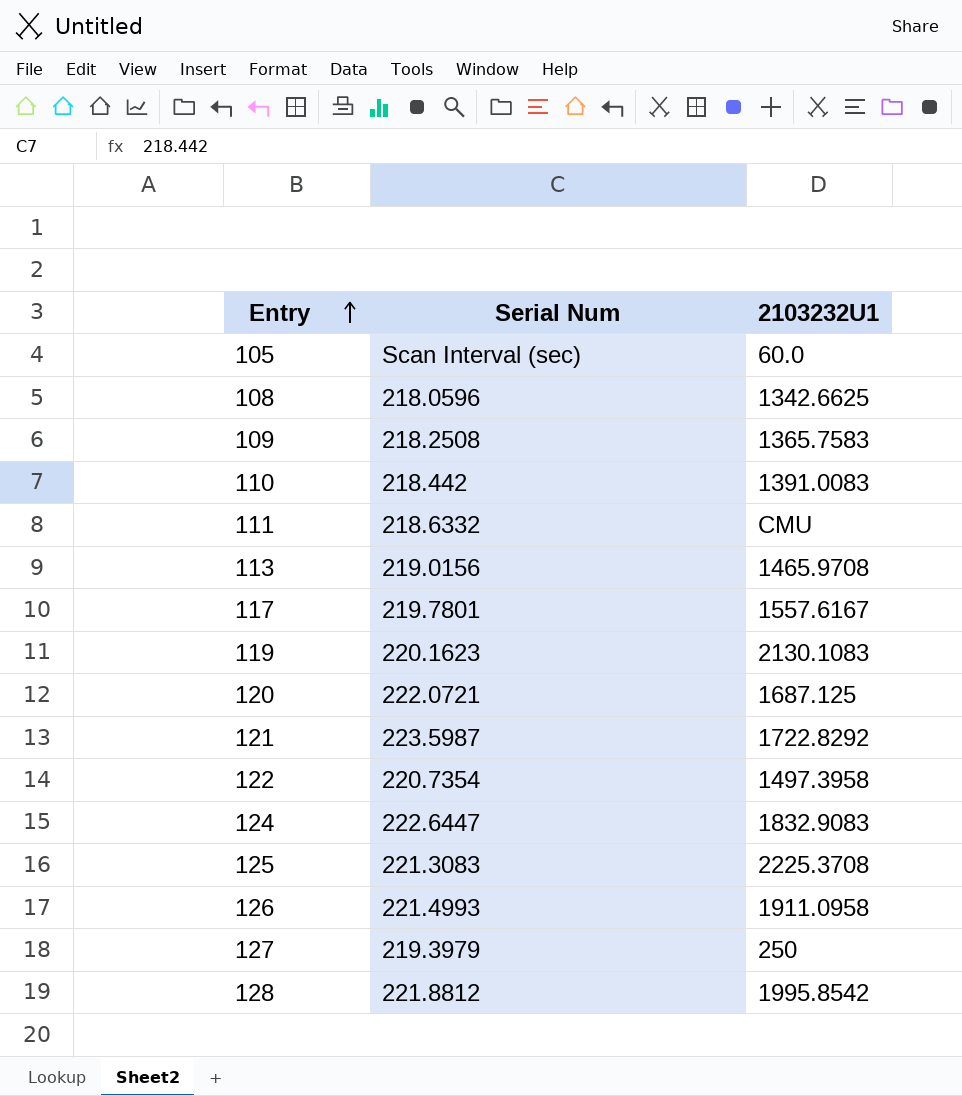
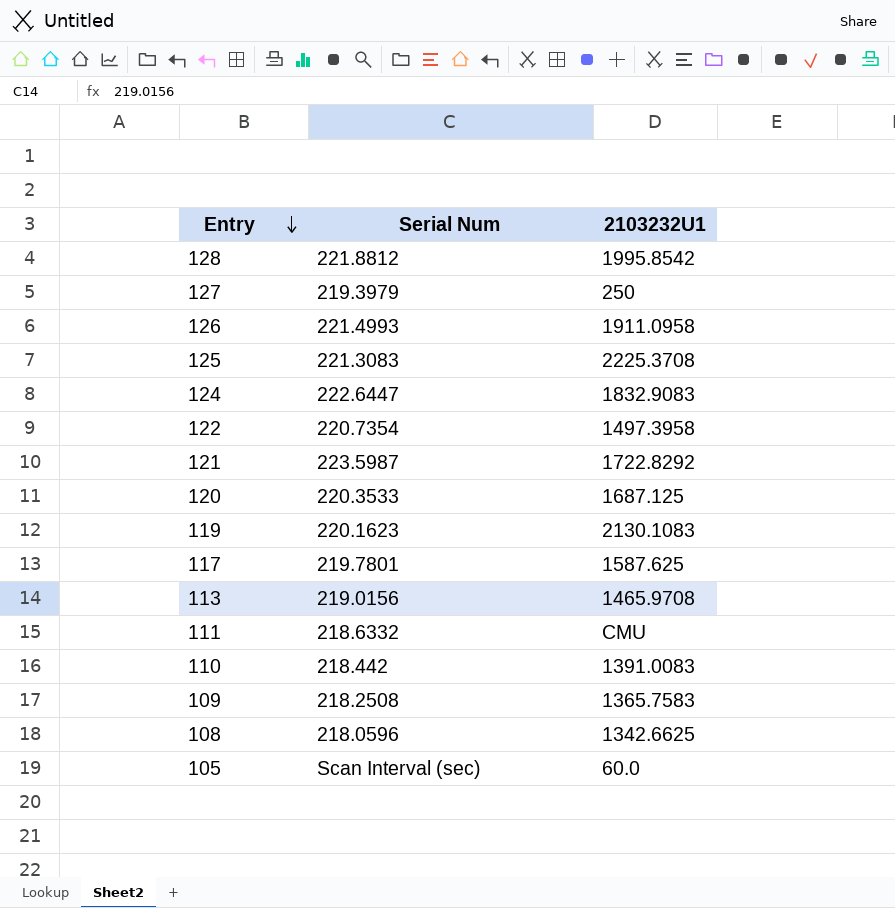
row order: Entry ascending -> Entry descending
120 | Serial Num: 222.0721 -> 220.3533
117 | 2103232U1: 1557.6167 -> 1587.625

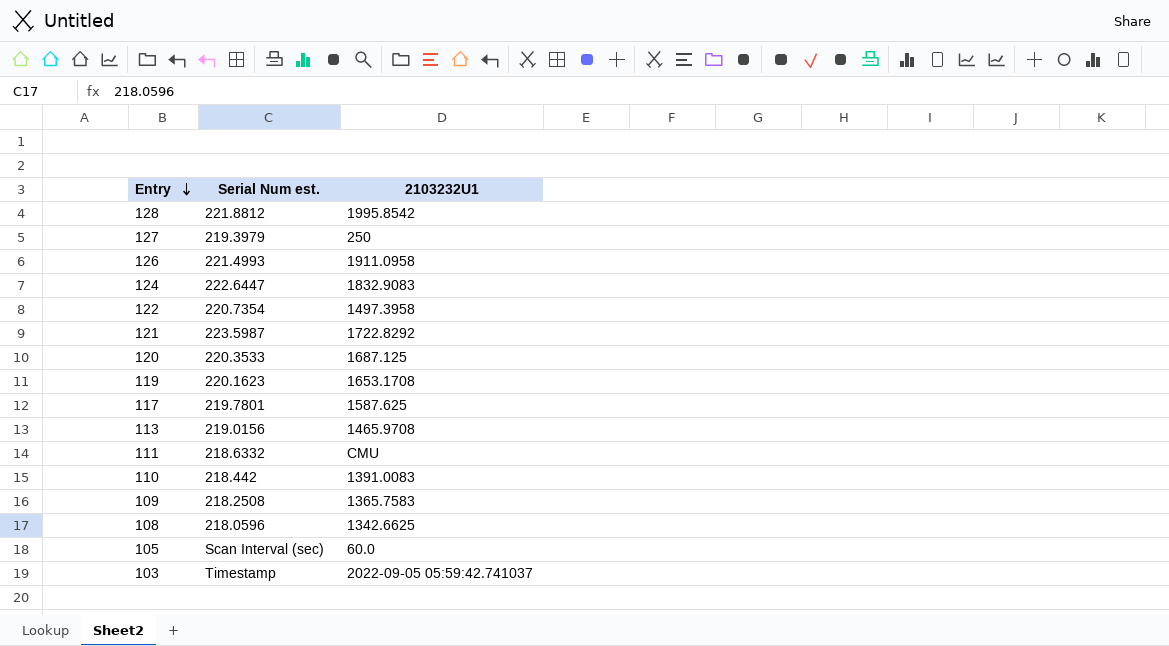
column name: Serial Num -> Serial Num est.
row 125: 221.3083 | 2225.3708 -> none
119 | 2103232U1: 2130.1083 -> 1653.1708
row 103: none -> Timestamp | 2022-09-05 05:59:42.741037

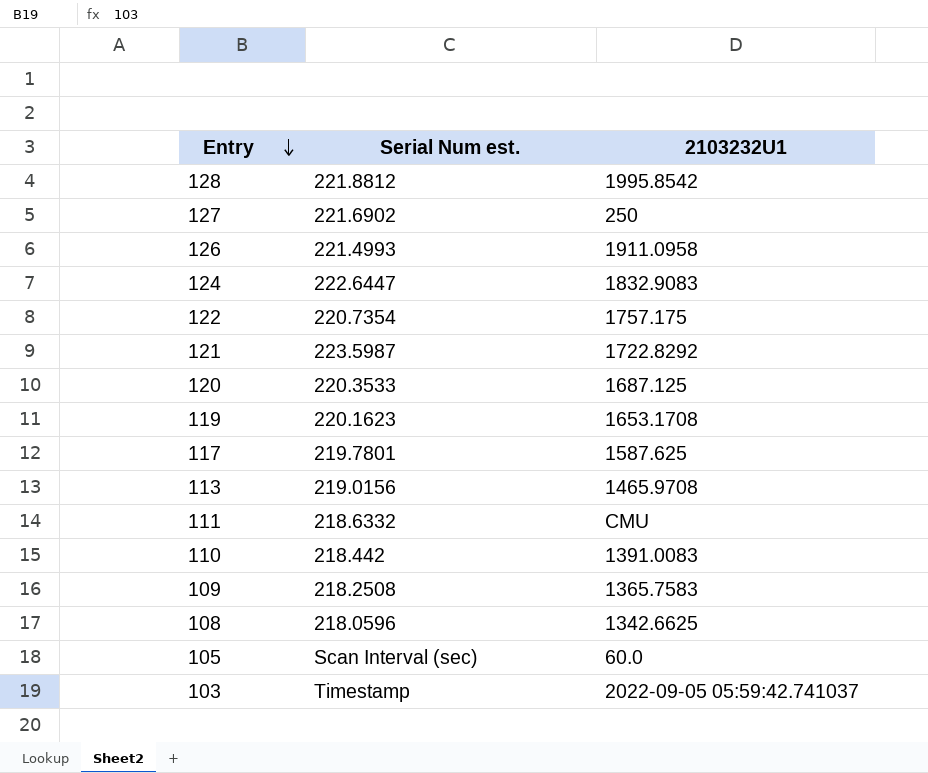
127 | Serial Num est.: 219.3979 -> 221.6902
122 | 2103232U1: 1497.3958 -> 1757.175

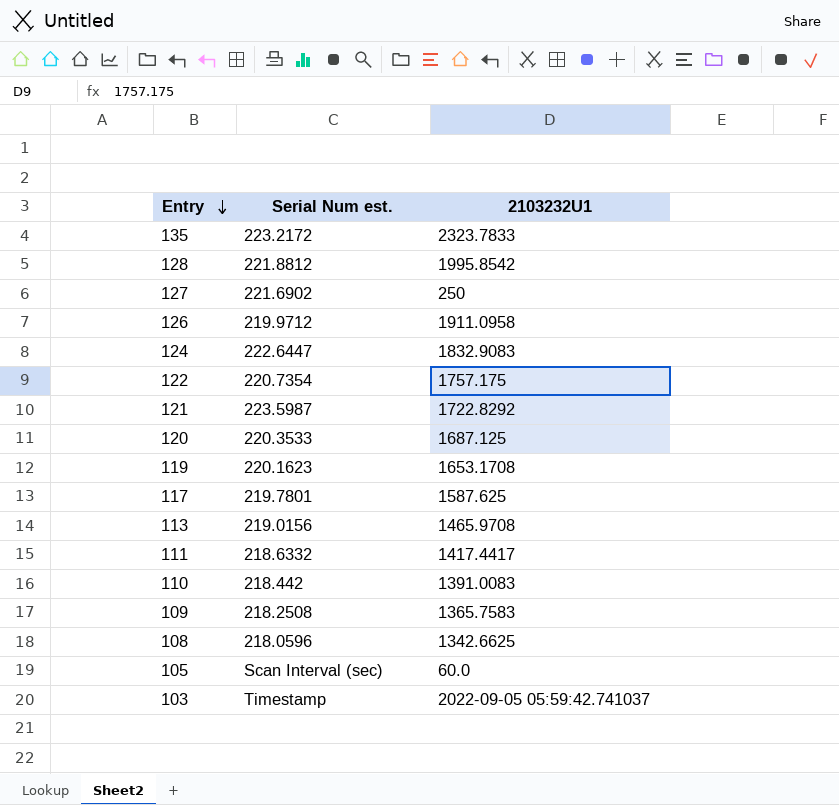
row 135: none -> 223.2172 | 2323.7833
126 | Serial Num est.: 221.4993 -> 219.9712
111 | 2103232U1: CMU -> 1417.4417

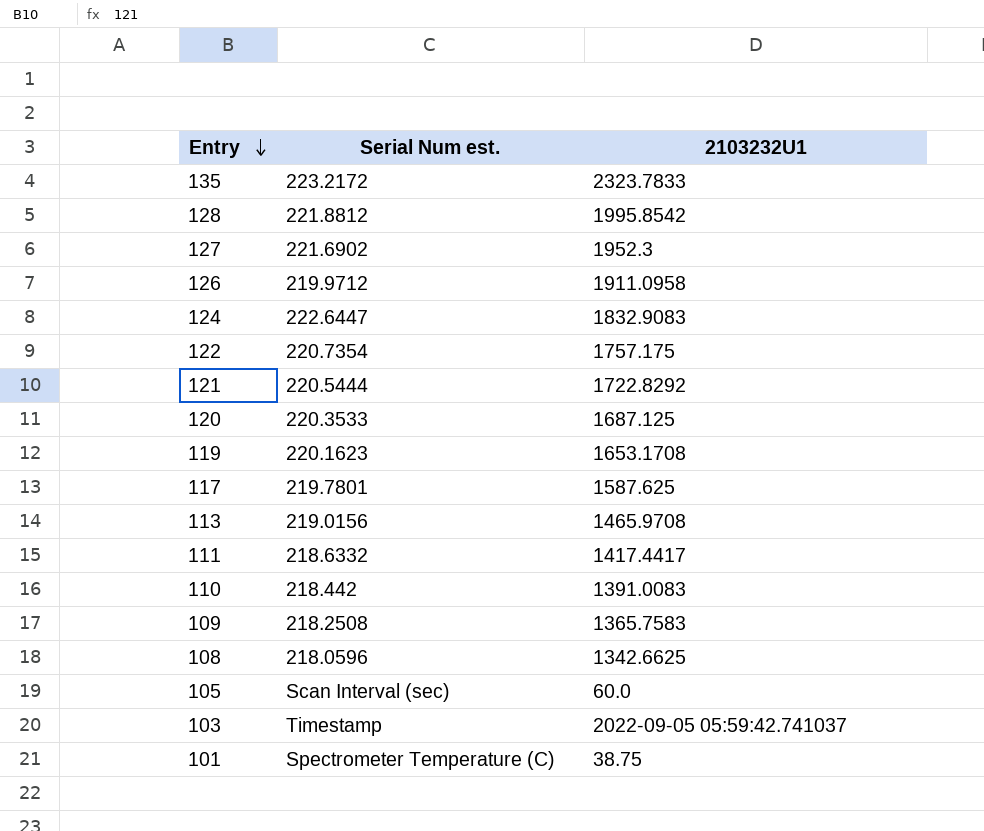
127 | 2103232U1: 250 -> 1952.3
121 | Serial Num est.: 223.5987 -> 220.5444
row 101: none -> Spectrometer Temperature (C) | 38.75

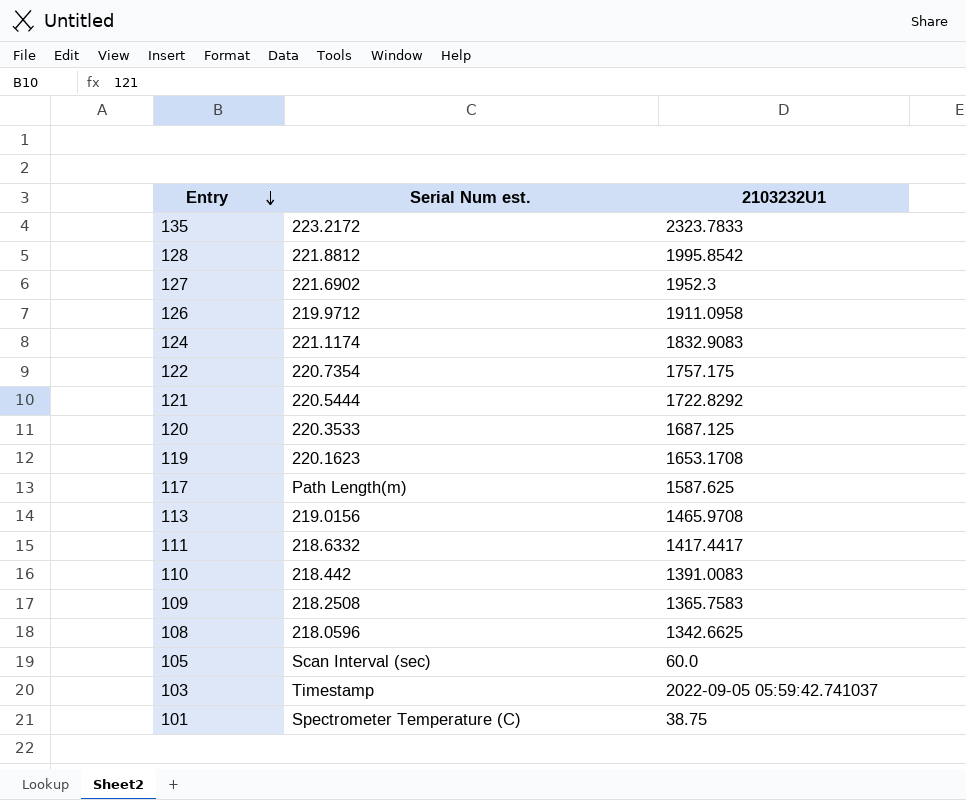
124 | Serial Num est.: 222.6447 -> 221.1174
117 | Serial Num est.: 219.7801 -> Path Length(m)

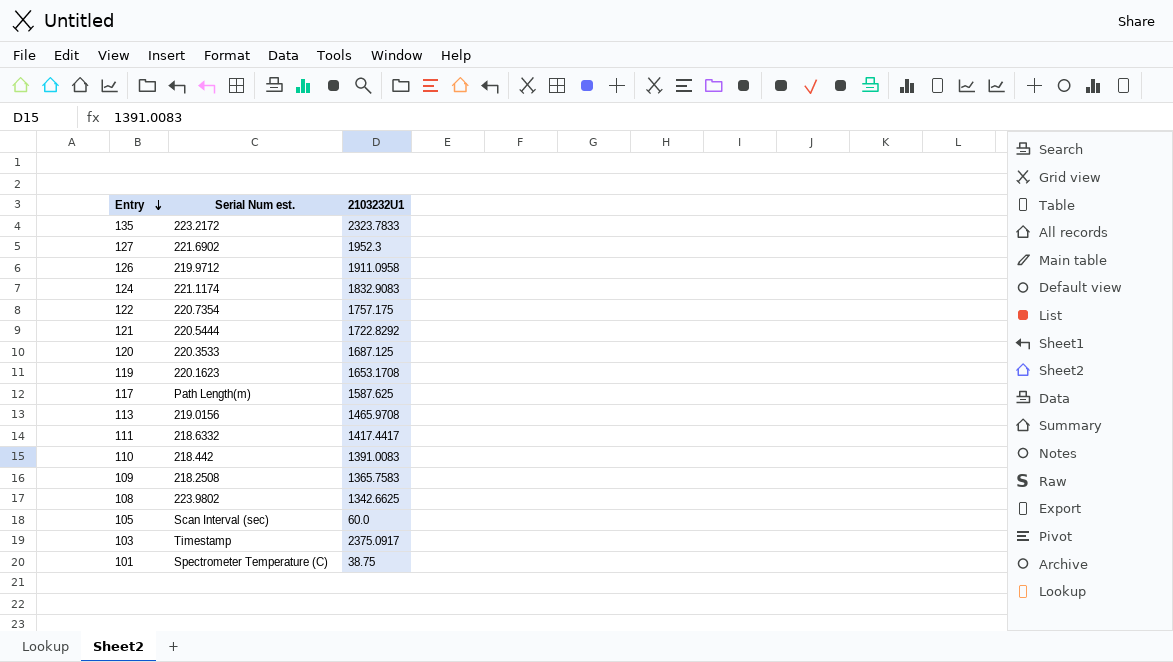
row 128: 221.8812 | 1995.8542 -> none
108 | Serial Num est.: 218.0596 -> 223.9802
103 | 2103232U1: 2022-09-05 05:59:42.741037 -> 2375.0917

